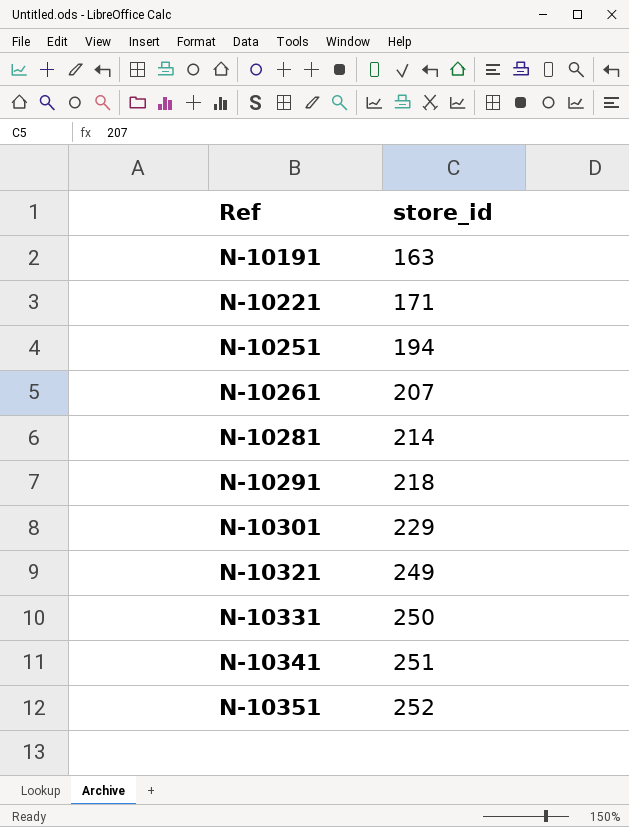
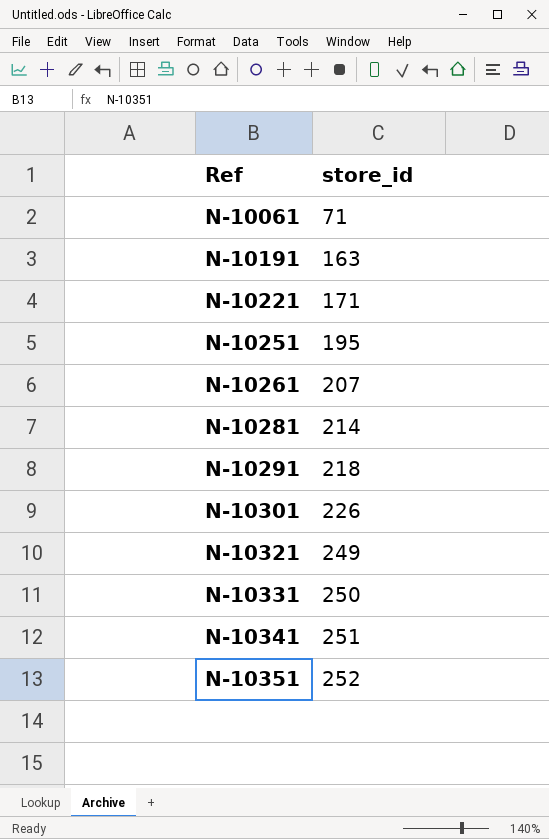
row N-10061: none -> 71
N-10251 | store_id: 194 -> 195
N-10301 | store_id: 229 -> 226

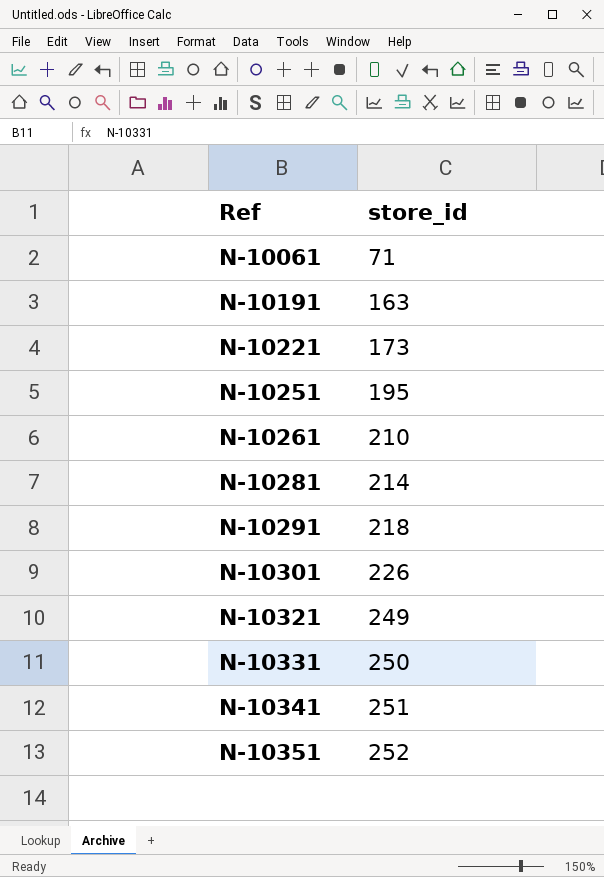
N-10221 | store_id: 171 -> 173
N-10261 | store_id: 207 -> 210

